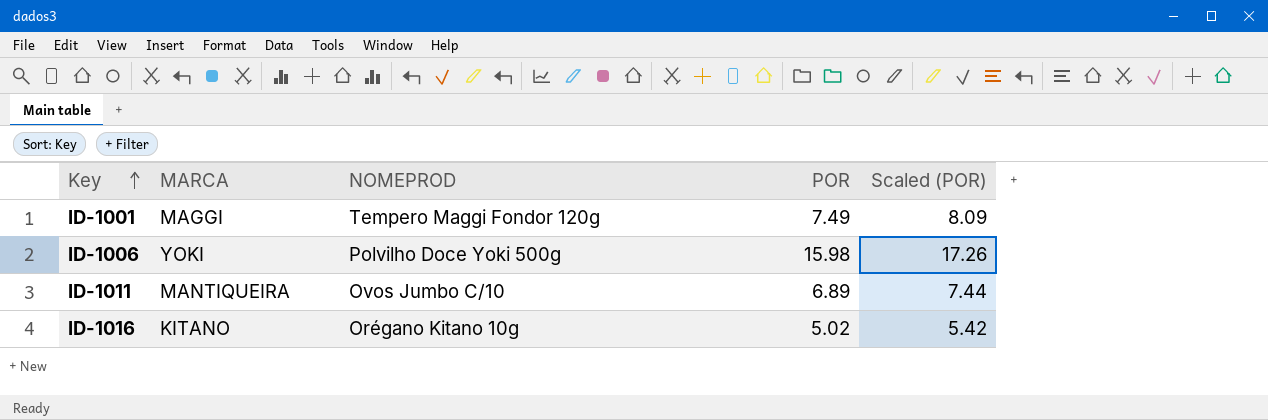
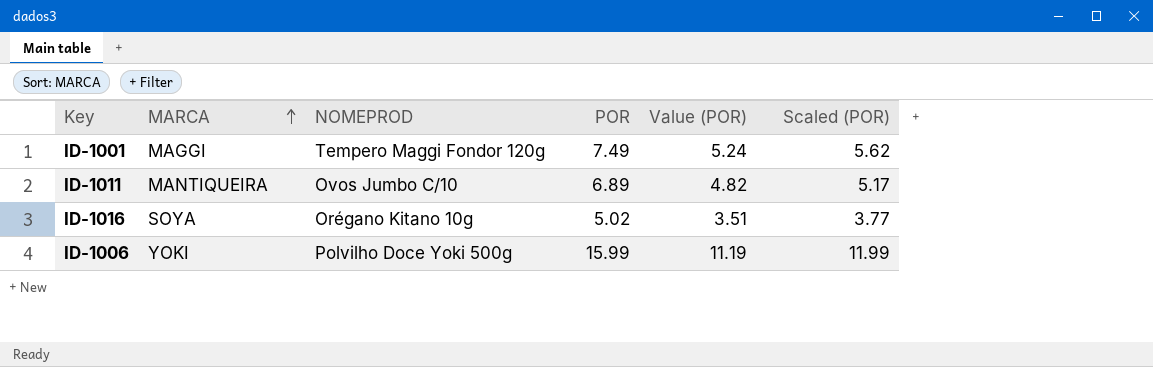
row order: Key ascending -> MARCA ascending
column Value (POR) | formula: none -> [POR] * 0.7
column Scaled (POR) | formula: [POR] * 1.08 -> [POR] * 0.75
ID-1016 | MARCA: KITANO -> SOYA
ID-1006 | POR: 15.98 -> 15.99

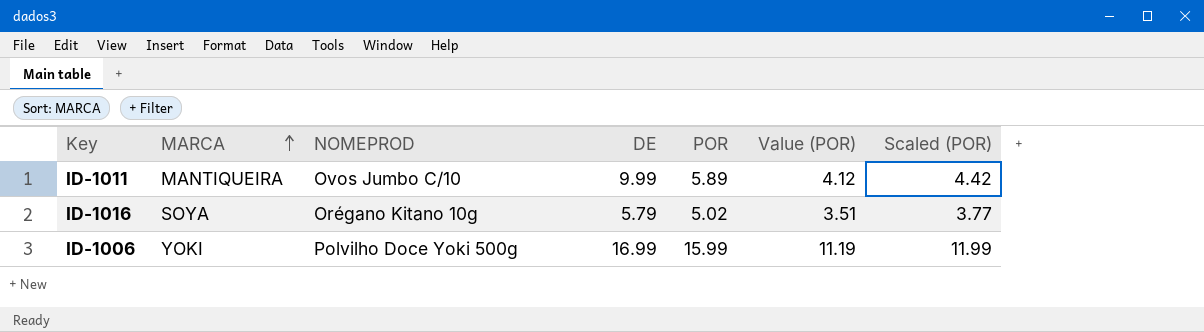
column DE | position: none -> 4
row ID-1001: MAGGI | Tempero Maggi Fondor 120g | 7.49 | 5.24 | 5.62 -> none
ID-1011 | POR: 6.89 -> 5.89
ID-1011 | Value (POR): 4.82 -> 4.12
ID-1011 | Scaled (POR): 5.17 -> 4.42

